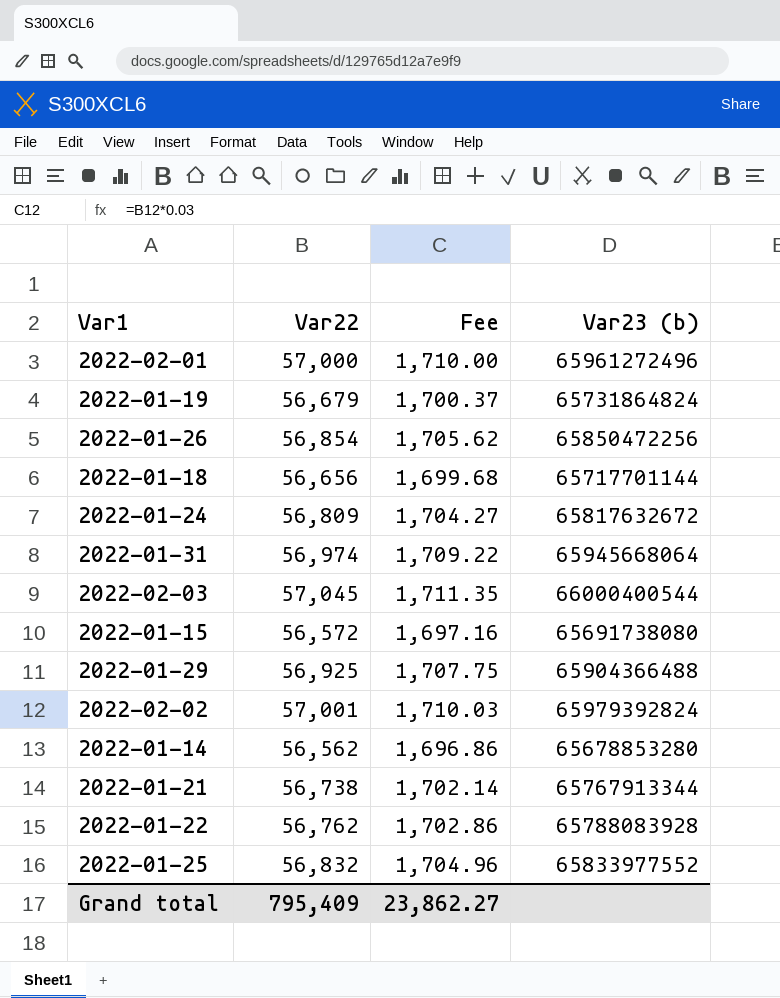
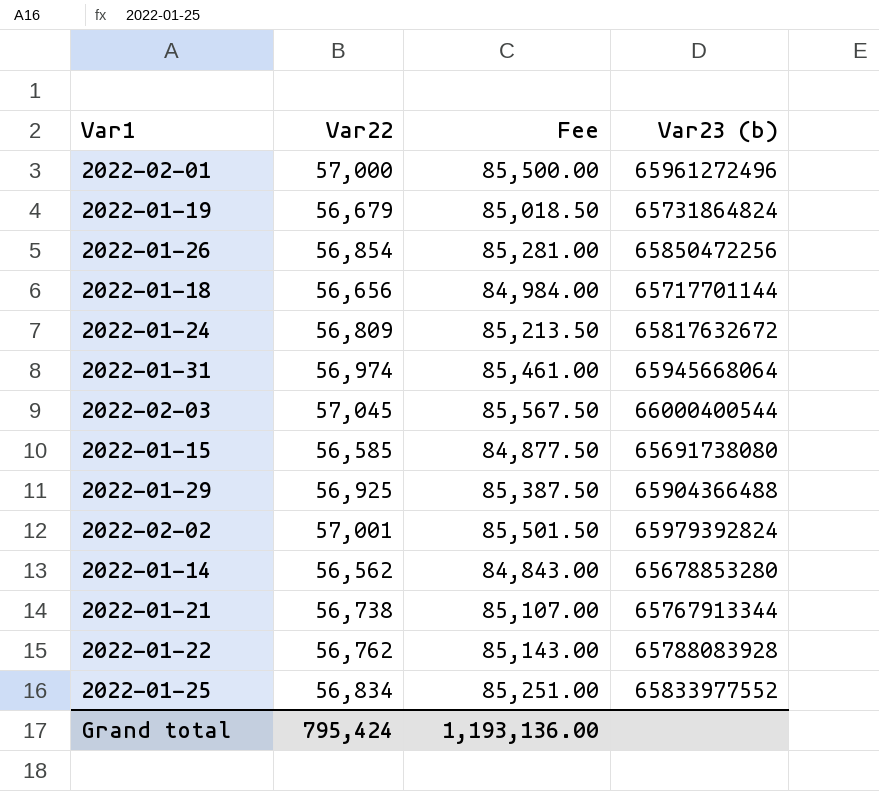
column Fee | formula: [Var22] * 0.03 -> [Var22] * 1.5
2022-01-15 | Var22: 56,572 -> 56,585
2022-01-25 | Var22: 56,832 -> 56,834
Grand total | Var22: 795,409 -> 795,424
Grand total | Fee: 23,862.27 -> 1,193,136.00

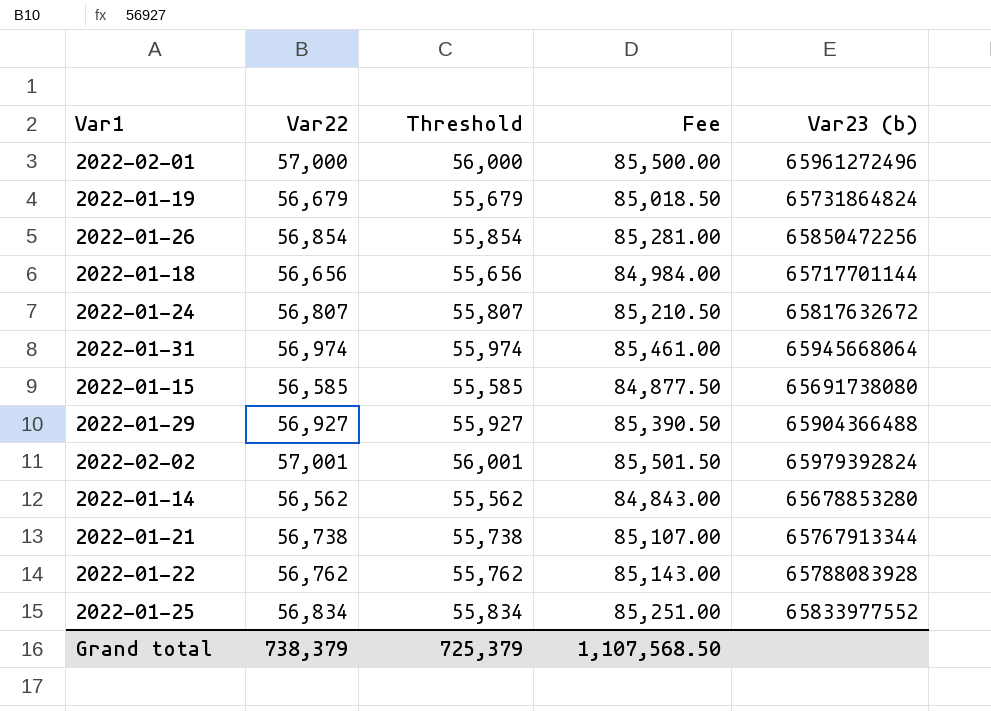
column Threshold | formula: none -> [Var22] - 1000
row 2022-02-03: 57,045 | 85,567.50 | 66000400544 -> none
2022-01-24 | Var22: 56,809 -> 56,807
2022-01-24 | Fee: 85,213.50 -> 85,210.50
2022-01-29 | Var22: 56,925 -> 56,927
2022-01-29 | Fee: 85,387.50 -> 85,390.50
Grand total | Var22: 795,424 -> 738,379
Grand total | Fee: 1,193,136.00 -> 1,107,568.50

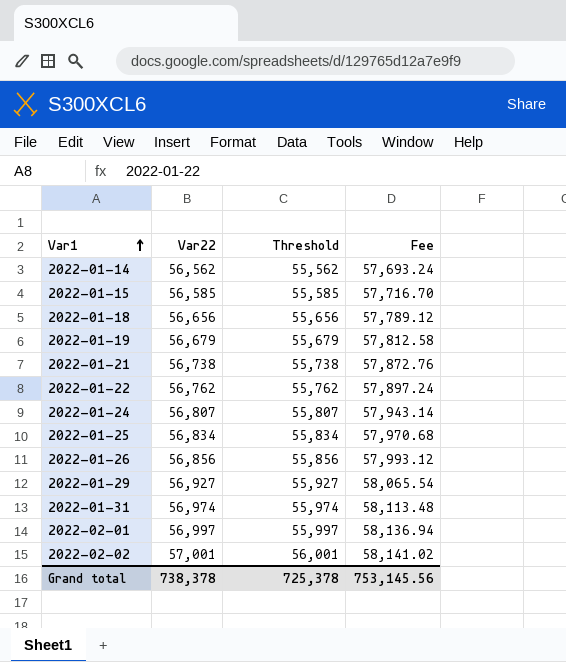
row order: none -> Var1 ascending
column Var23 (b) | position: 5 -> none
column Fee | formula: [Var22] * 1.5 -> [Var22] * 1.02
2022-01-26 | Var22: 56,854 -> 56,856
2022-01-26 | Threshold: 55,854 -> 55,856
2022-02-01 | Var22: 57,000 -> 56,997
2022-02-01 | Threshold: 56,000 -> 55,997
Grand total | Var22: 738,379 -> 738,378
Grand total | Threshold: 725,379 -> 725,378
Grand total | Fee: 1,107,568.50 -> 753,145.56

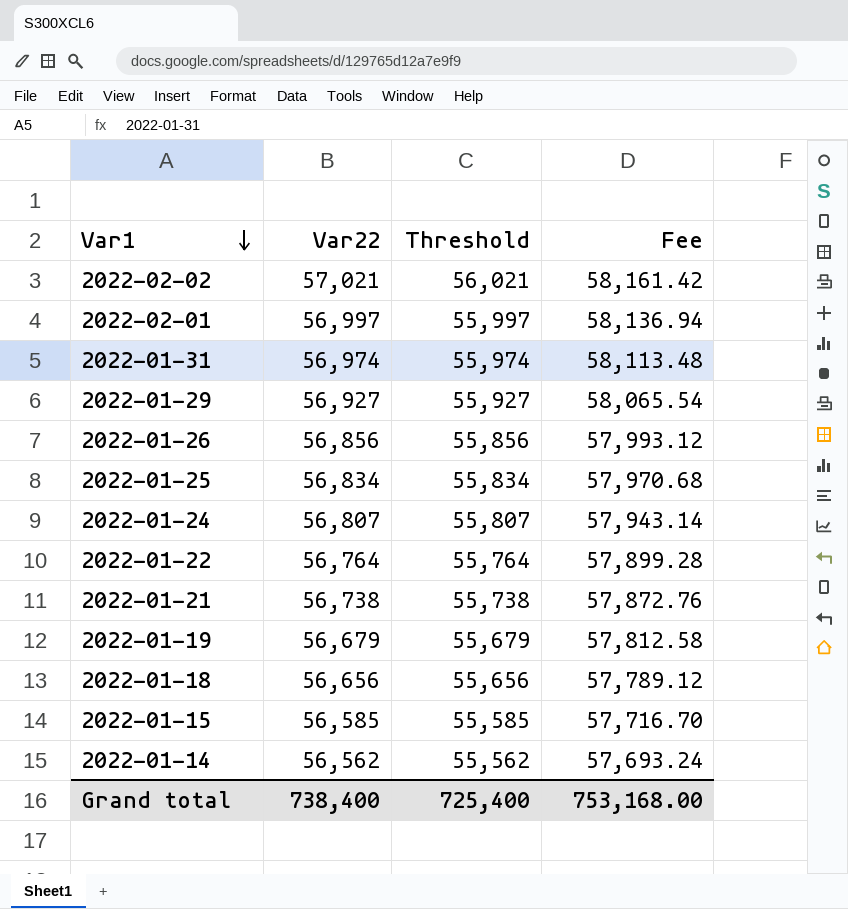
row order: Var1 ascending -> Var1 descending
2022-02-02 | Var22: 57,001 -> 57,021
2022-02-02 | Threshold: 56,001 -> 56,021
2022-02-02 | Fee: 58,141.02 -> 58,161.42
2022-01-22 | Var22: 56,762 -> 56,764
2022-01-22 | Threshold: 55,762 -> 55,764
2022-01-22 | Fee: 57,897.24 -> 57,899.28
Grand total | Var22: 738,378 -> 738,400
Grand total | Threshold: 725,378 -> 725,400
Grand total | Fee: 753,145.56 -> 753,168.00

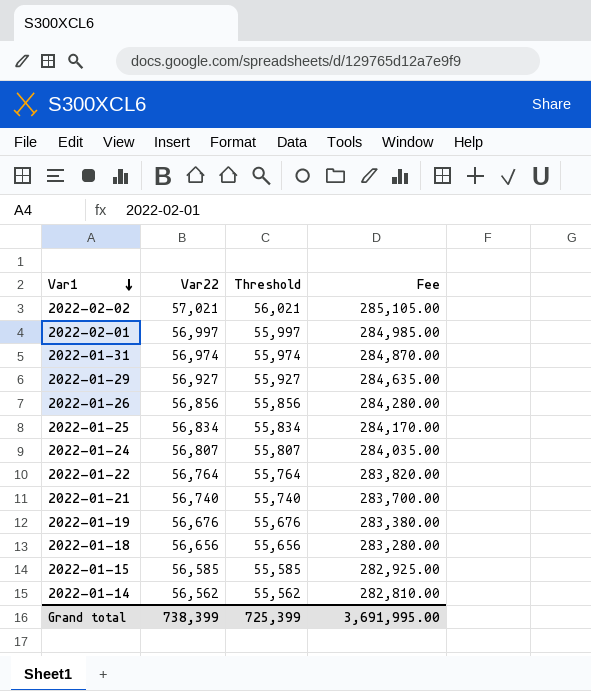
column Fee | formula: [Var22] * 1.02 -> [Var22] * 5
2022-01-21 | Var22: 56,738 -> 56,740
2022-01-21 | Threshold: 55,738 -> 55,740
2022-01-19 | Var22: 56,679 -> 56,676
2022-01-19 | Threshold: 55,679 -> 55,676
Grand total | Var22: 738,400 -> 738,399
Grand total | Threshold: 725,400 -> 725,399
Grand total | Fee: 753,168.00 -> 3,691,995.00

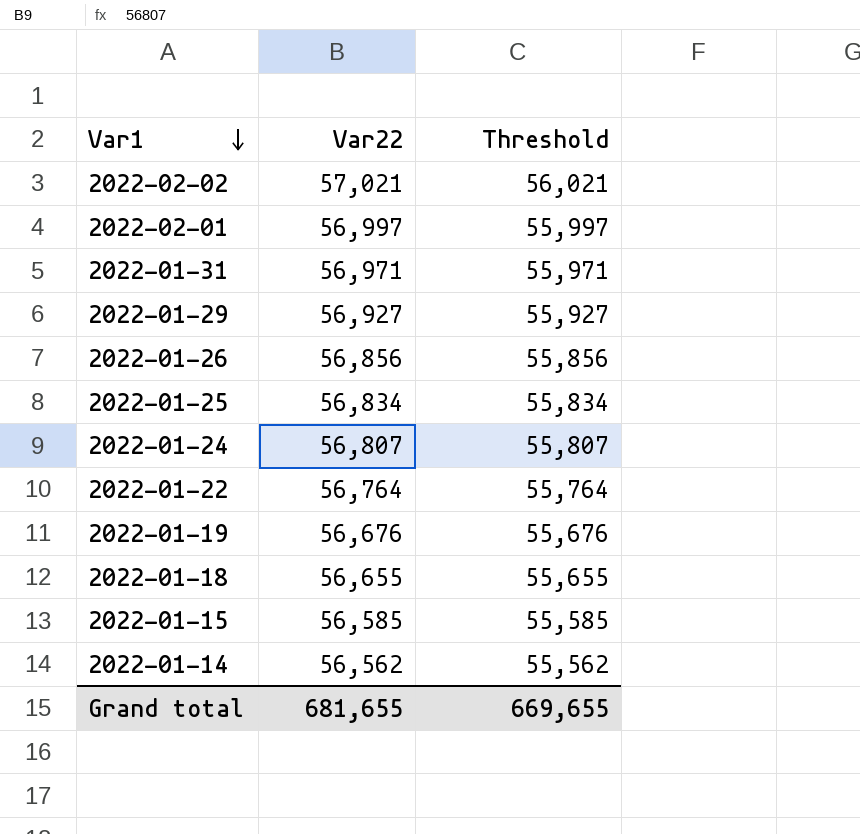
column Fee | formula: [Var22] * 5 -> none
row 2022-01-21: 56,740 | 55,740 | 283,700.00 -> none
2022-01-31 | Var22: 56,974 -> 56,971
2022-01-31 | Threshold: 55,974 -> 55,971
2022-01-18 | Var22: 56,656 -> 56,655
2022-01-18 | Threshold: 55,656 -> 55,655
Grand total | Var22: 738,399 -> 681,655
Grand total | Threshold: 725,399 -> 669,655

